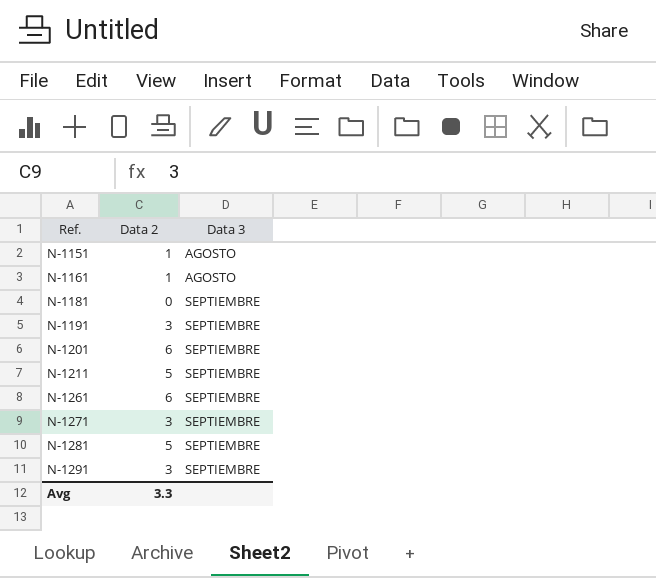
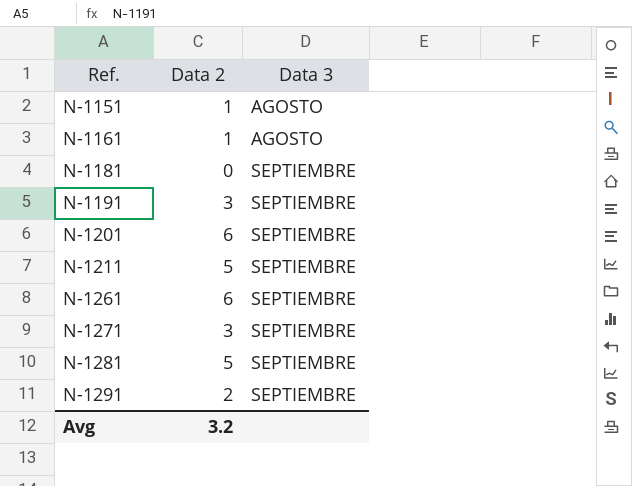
N-1291 | Data 2: 3 -> 2
Avg | Data 2: 3.3 -> 3.2

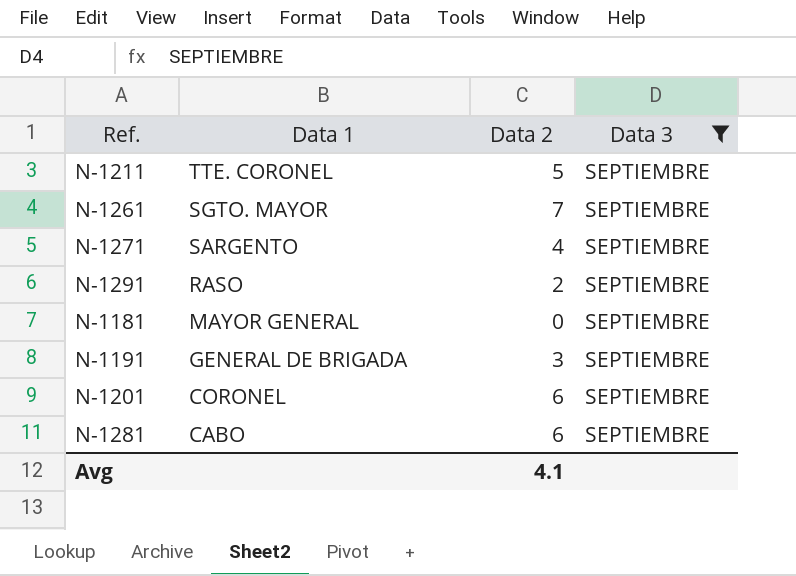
filter: none -> Data 3 = SEPTIEMBRE
row order: Ref. ascending -> Data 1 descending
column Data 1 | position: none -> 2
N-1261 | Data 2: 6 -> 7
N-1271 | Data 2: 3 -> 4
N-1281 | Data 2: 5 -> 6
Avg | Data 2: 3.2 -> 4.1

